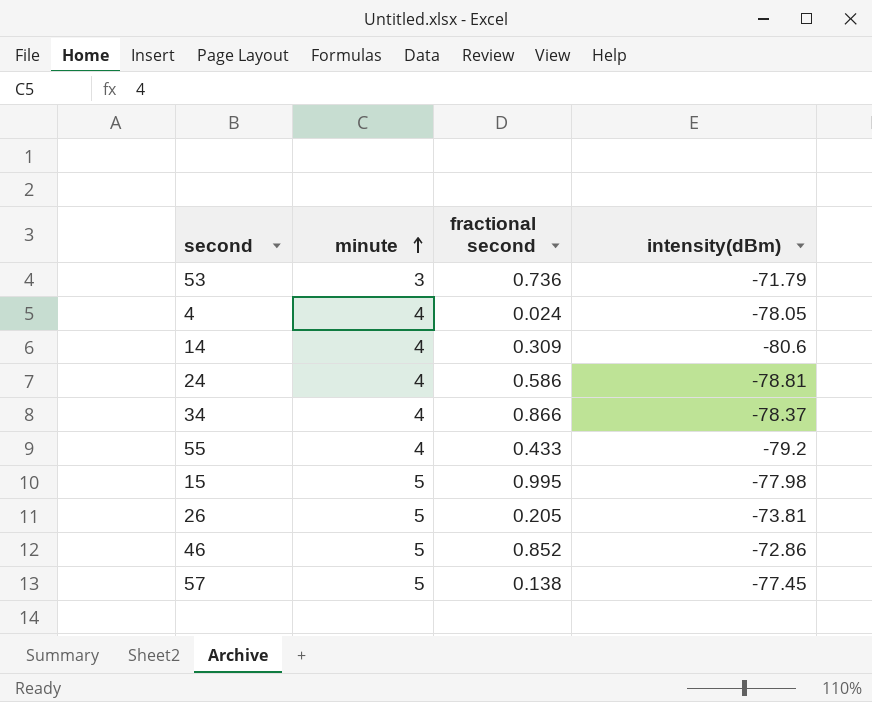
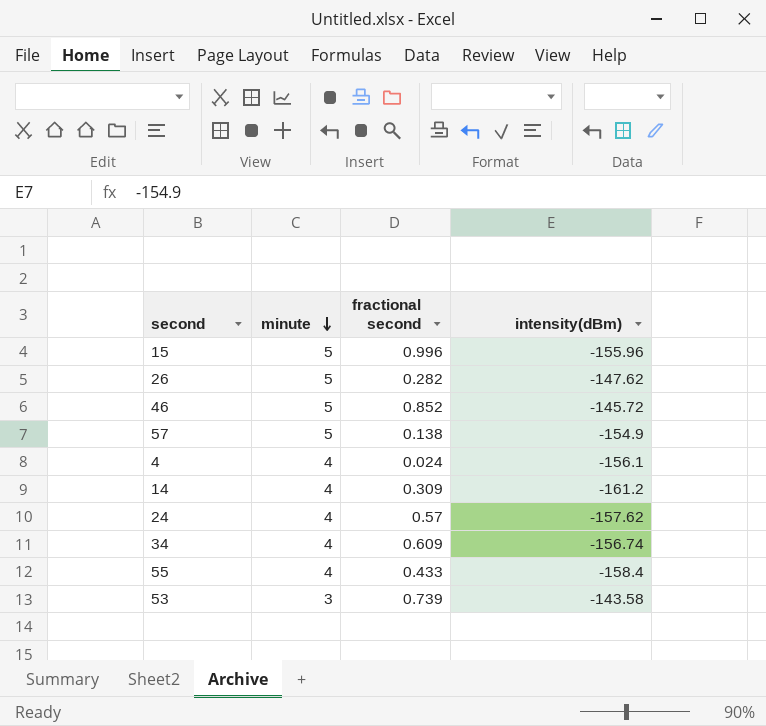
row order: minute ascending -> minute descending
15 | fractional second: 0.995 -> 0.996
15 | intensity(dBm): -77.98 -> -155.96
26 | fractional second: 0.205 -> 0.282
26 | intensity(dBm): -73.81 -> -147.62
46 | intensity(dBm): -72.86 -> -145.72
57 | intensity(dBm): -77.45 -> -154.9
4 | intensity(dBm): -78.05 -> -156.1
14 | intensity(dBm): -80.6 -> -161.2
24 | fractional second: 0.586 -> 0.57
24 | intensity(dBm): -78.81 -> -157.62
34 | fractional second: 0.866 -> 0.609
34 | intensity(dBm): -78.37 -> -156.74
55 | intensity(dBm): -79.2 -> -158.4
53 | fractional second: 0.736 -> 0.739
53 | intensity(dBm): -71.79 -> -143.58

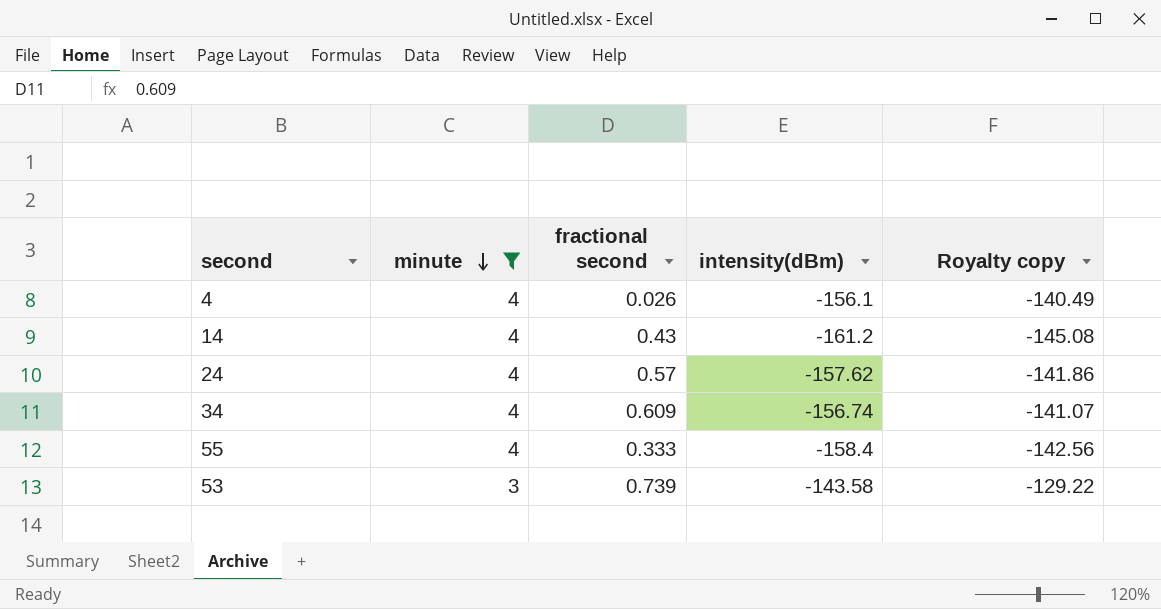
filter: none -> minute != 5
column Royalty copy | formula: none -> [intensity(dBm)] * 0.9
4 | fractional second: 0.024 -> 0.026
14 | fractional second: 0.309 -> 0.43
55 | fractional second: 0.433 -> 0.333

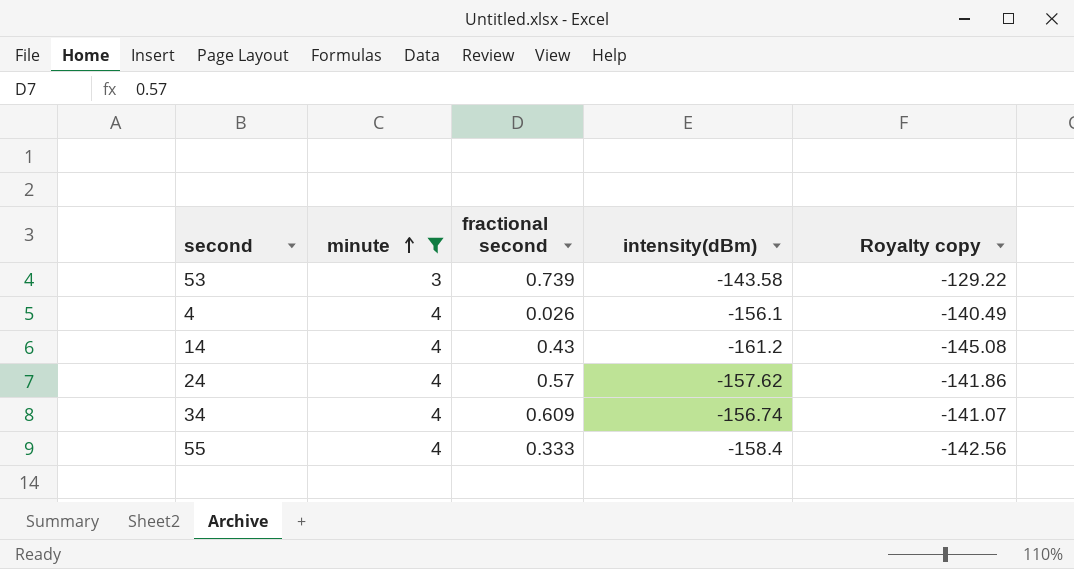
row order: minute descending -> minute ascending

